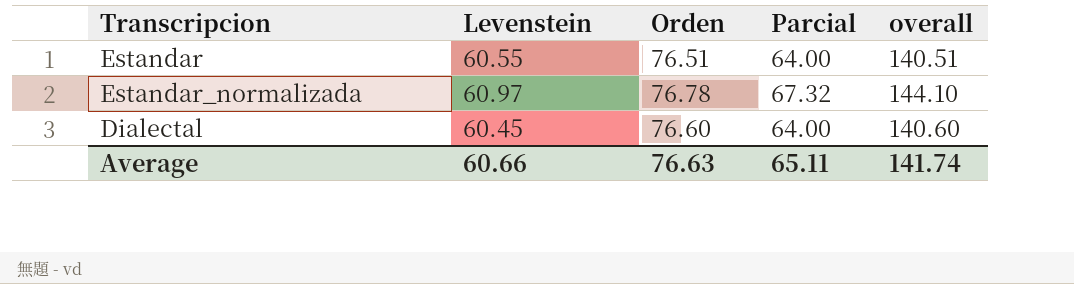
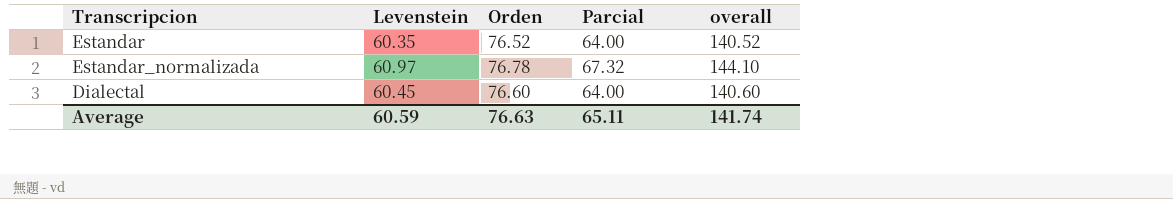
Estandar | Levenstein: 60.55 -> 60.35
Estandar | Orden: 76.51 -> 76.52
Estandar | overall: 140.51 -> 140.52
Average | Levenstein: 60.66 -> 60.59

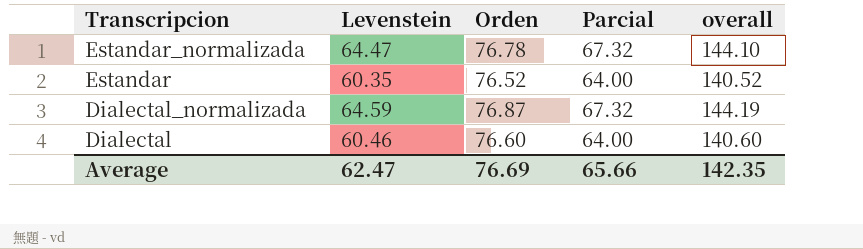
row order: none -> Transcripcion descending
Estandar_normalizada | Levenstein: 60.97 -> 64.47
row Dialectal_normalizada: none -> 64.59 | 76.87 | 67.32 | 144.19
Dialectal | Levenstein: 60.45 -> 60.46
Average | Levenstein: 60.59 -> 62.47
Average | Orden: 76.63 -> 76.69
Average | Parcial: 65.11 -> 65.66
Average | overall: 141.74 -> 142.35

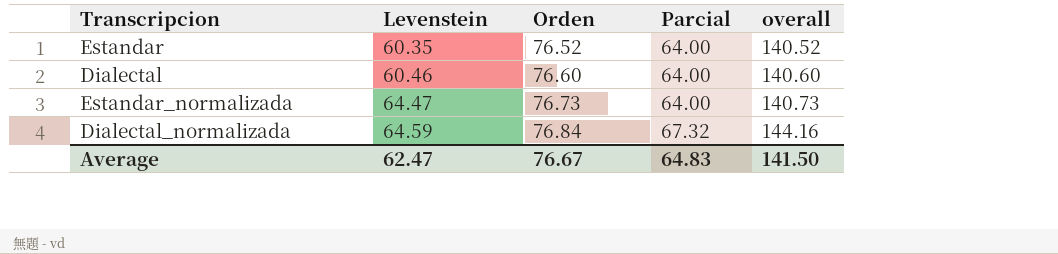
row order: Transcripcion descending -> Levenstein ascending
Estandar_normalizada | Orden: 76.78 -> 76.73
Estandar_normalizada | Parcial: 67.32 -> 64.00
Estandar_normalizada | overall: 144.10 -> 140.73
Dialectal_normalizada | Orden: 76.87 -> 76.84
Dialectal_normalizada | overall: 144.19 -> 144.16
Average | Orden: 76.69 -> 76.67
Average | Parcial: 65.66 -> 64.83
Average | overall: 142.35 -> 141.50

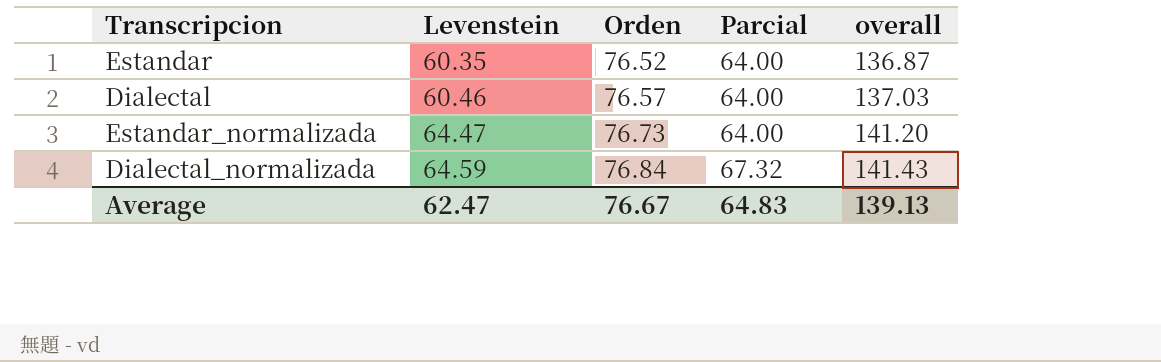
column overall | formula: [Orden] + [Parcial] -> [Levenstein] + [Orden]
Dialectal | Orden: 76.60 -> 76.57
Average | overall: 141.50 -> 139.13

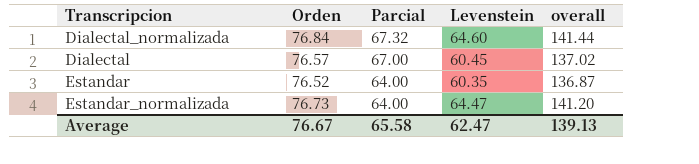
row order: Levenstein ascending -> Parcial descending
column Levenstein | position: 2 -> 4
Dialectal_normalizada | Levenstein: 64.59 -> 64.60
Dialectal_normalizada | overall: 141.43 -> 141.44
Dialectal | Parcial: 64.00 -> 67.00
Dialectal | Levenstein: 60.46 -> 60.45
Dialectal | overall: 137.03 -> 137.02
Average | Parcial: 64.83 -> 65.58

